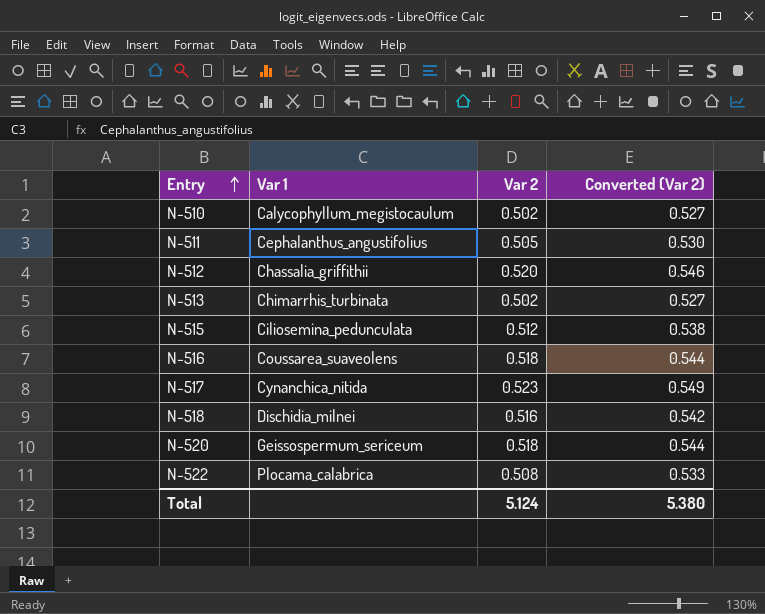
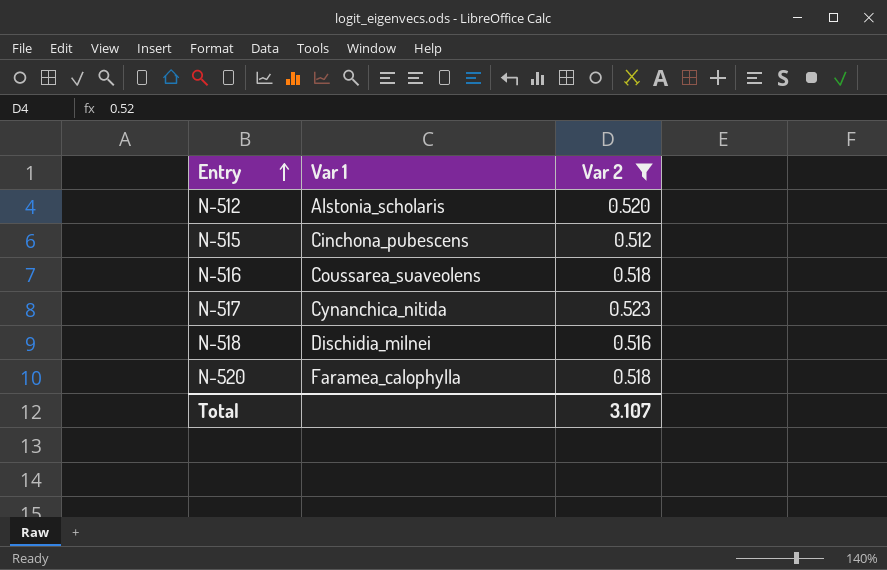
filter: none -> Var 2 >= 0.512
column Converted (Var 2) | formula: [Var 2] * 1.05 -> none
N-512 | Var 1: Chassalia_griffithii -> Alstonia_scholaris
N-515 | Var 1: Ciliosemina_pedunculata -> Cinchona_pubescens
N-520 | Var 1: Geissospermum_sericeum -> Faramea_calophylla
Total | Var 2: 5.124 -> 3.107

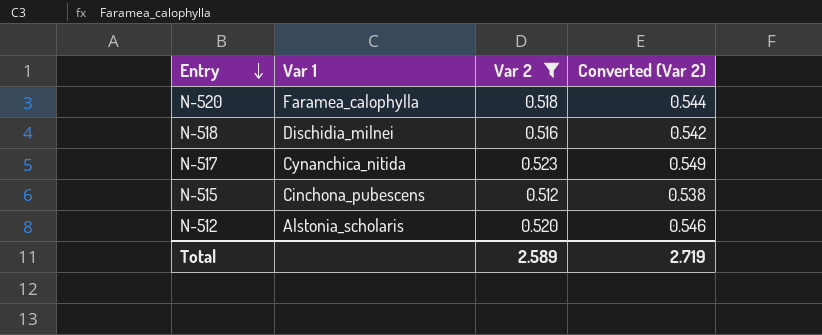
row order: Entry ascending -> Entry descending
column Converted (Var 2) | formula: none -> [Var 2] * 1.05
row N-516: Coussarea_suaveolens | 0.518 -> none
Total | Var 2: 3.107 -> 2.589

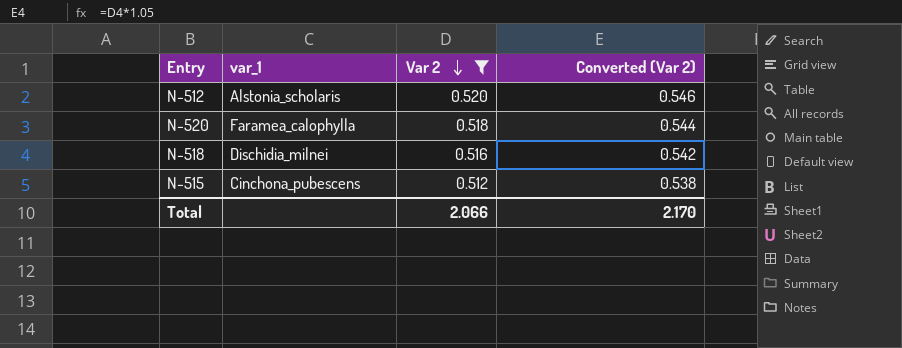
row order: Entry descending -> Var 2 descending
column name: Var 1 -> var_1
row N-517: Cynanchica_nitida | 0.523 | 0.549 -> none
Total | Var 2: 2.589 -> 2.066
Total | Converted (Var 2): 2.719 -> 2.170

